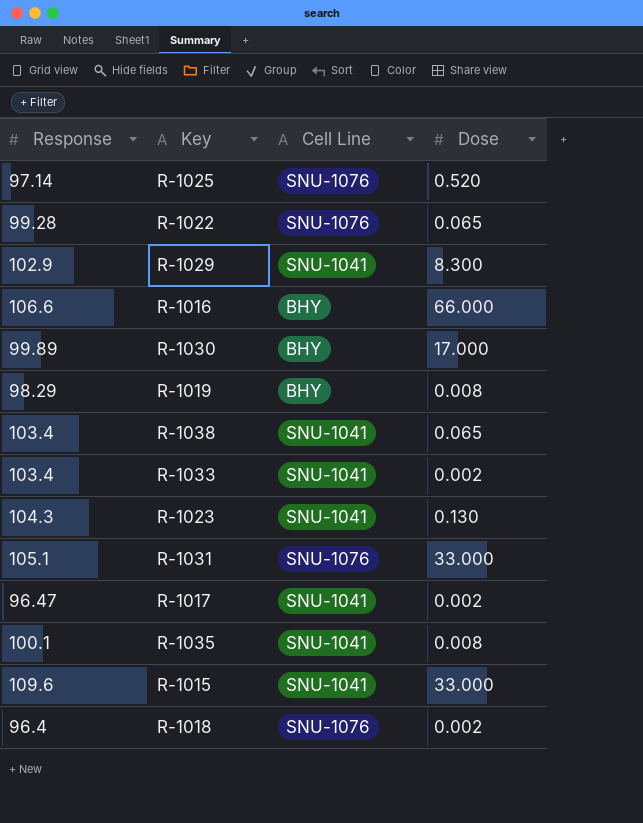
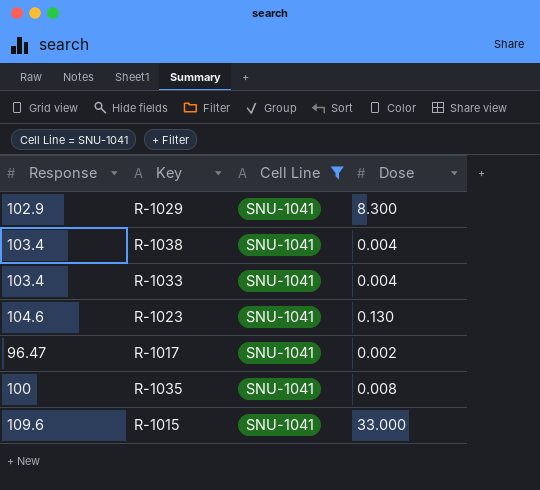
filter: none -> Cell Line = SNU-1041
R-1038 | Dose: 0.065 -> 0.004
R-1033 | Dose: 0.002 -> 0.004
R-1023 | Response: 104.3 -> 104.6
R-1035 | Response: 100.1 -> 100

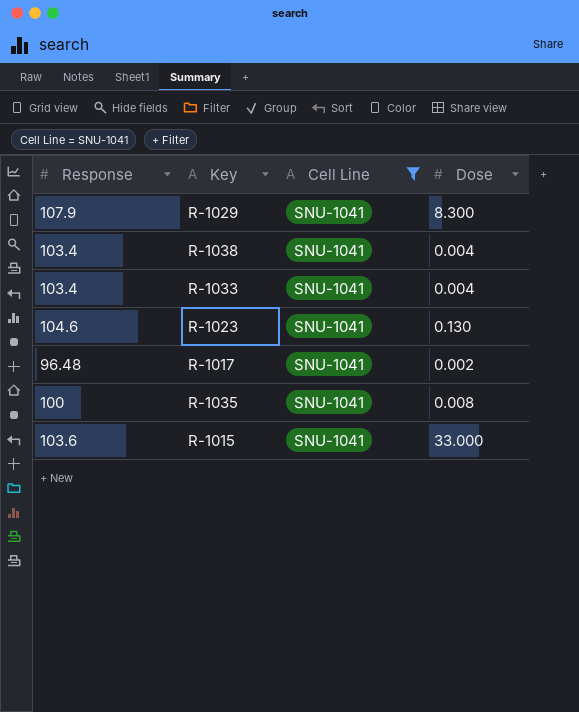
R-1029 | Response: 102.9 -> 107.9
R-1017 | Response: 96.47 -> 96.48
R-1015 | Response: 109.6 -> 103.6

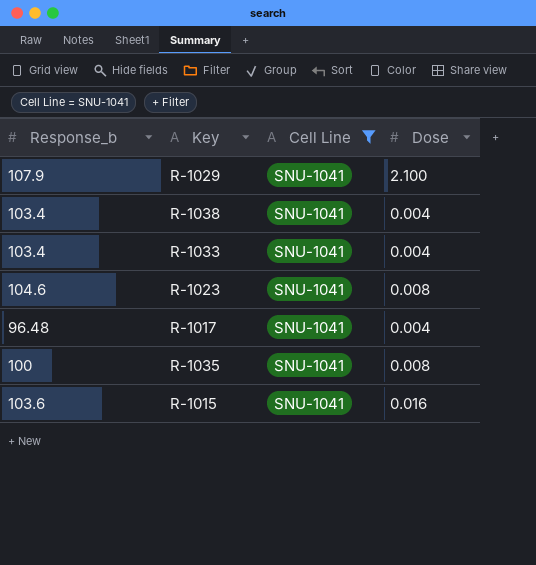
column name: Response -> Response_b
R-1029 | Dose: 8.300 -> 2.100
R-1023 | Dose: 0.130 -> 0.008
R-1017 | Dose: 0.002 -> 0.004
R-1015 | Dose: 33.000 -> 0.016

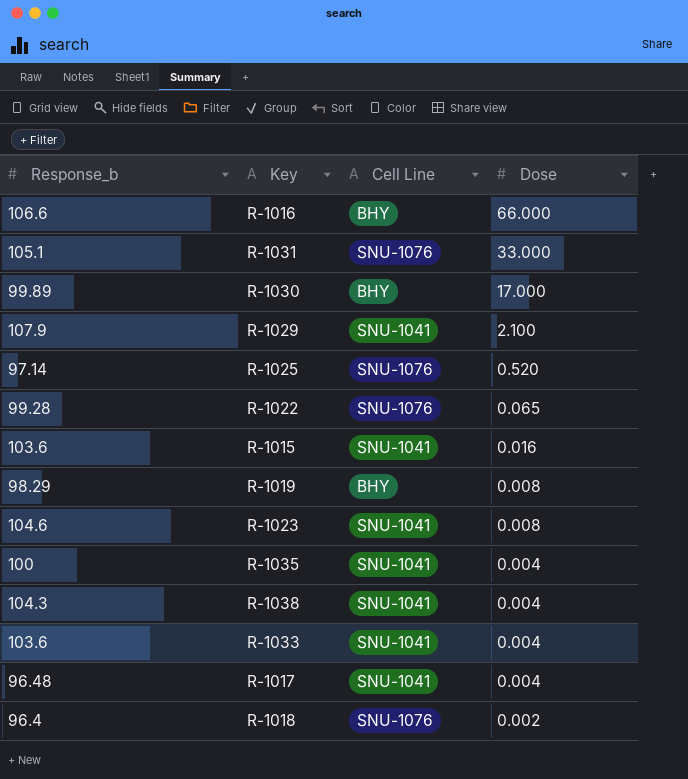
filter: Cell Line = SNU-1041 -> none
row order: none -> Dose descending
R-1035 | Dose: 0.008 -> 0.004
R-1038 | Response_b: 103.4 -> 104.3
R-1033 | Response_b: 103.4 -> 103.6

